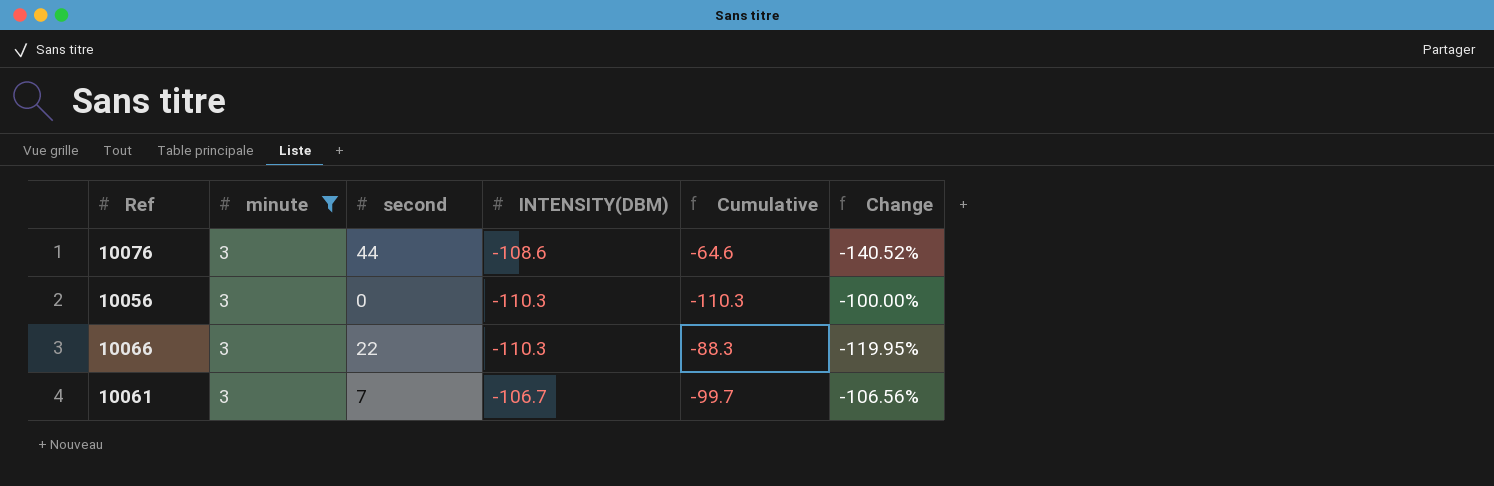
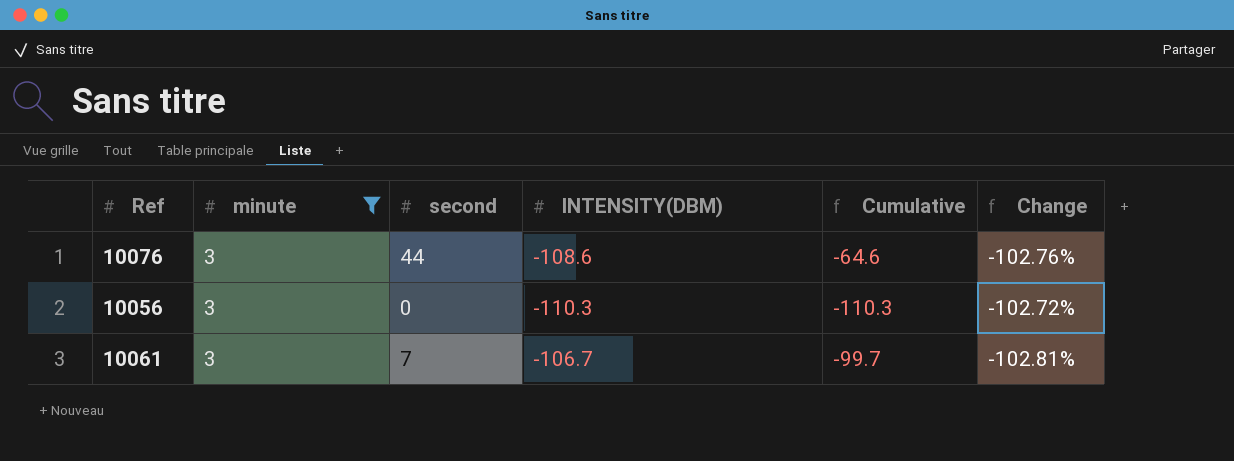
column Change | formula: ([second] - [INTENSITY(DBM)]) / [INTENSITY(DBM)] -> ([minute] - [INTENSITY(DBM)]) / [INTENSITY(DBM)]
row 10066: 3 | 22 | -110.3 | -88.3 | -119.95% -> none

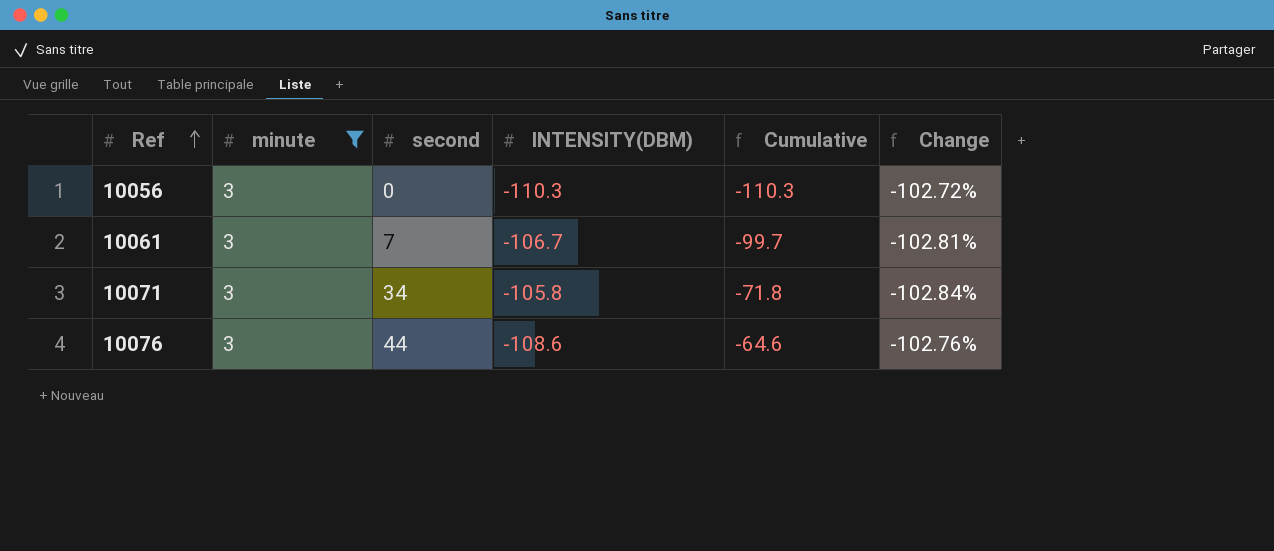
row order: none -> Ref ascending
row 10071: none -> 3 | 34 | -105.8 | -71.8 | -102.84%

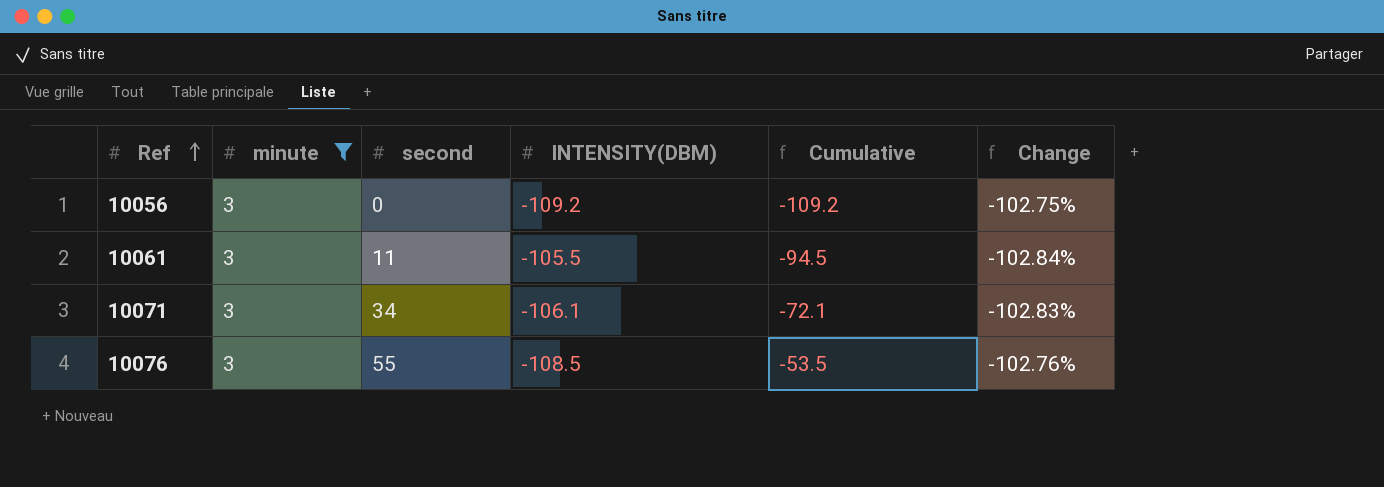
10056 | INTENSITY(DBM): -110.3 -> -109.2
10056 | Cumulative: -110.3 -> -109.2
10056 | Change: -102.72% -> -102.75%
10061 | second: 7 -> 11
10061 | INTENSITY(DBM): -106.7 -> -105.5
10061 | Cumulative: -99.7 -> -94.5
10061 | Change: -102.81% -> -102.84%
10071 | INTENSITY(DBM): -105.8 -> -106.1
10071 | Cumulative: -71.8 -> -72.1
10071 | Change: -102.84% -> -102.83%
10076 | second: 44 -> 55
10076 | INTENSITY(DBM): -108.6 -> -108.5
10076 | Cumulative: -64.6 -> -53.5

